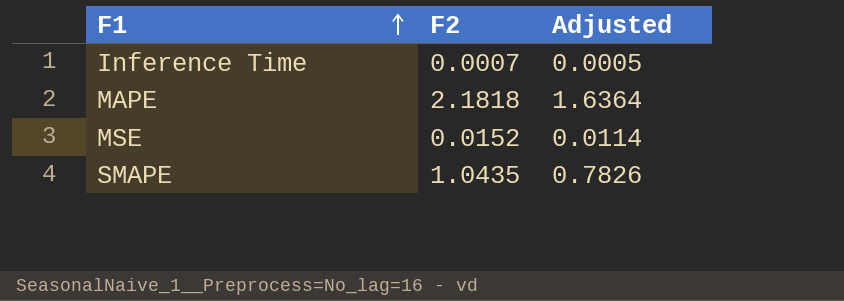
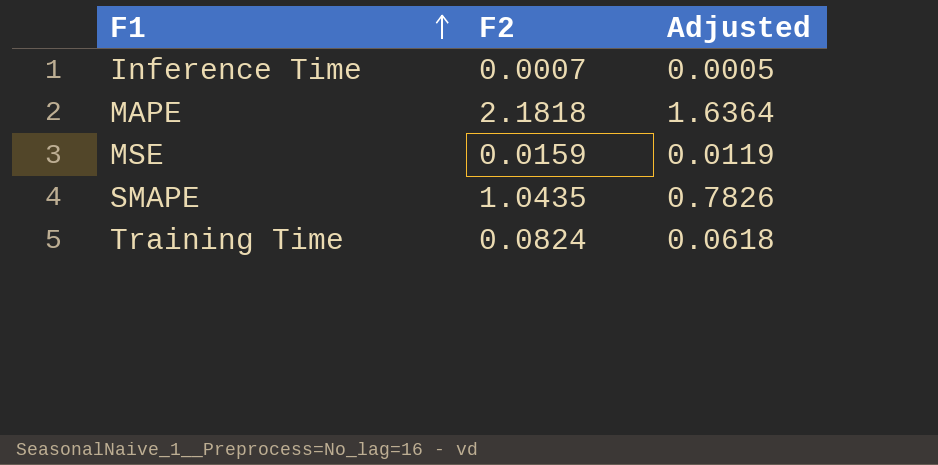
MSE | F2: 0.0152 -> 0.0159
MSE | Adjusted: 0.0114 -> 0.0119
row Training Time: none -> 0.0824 | 0.0618

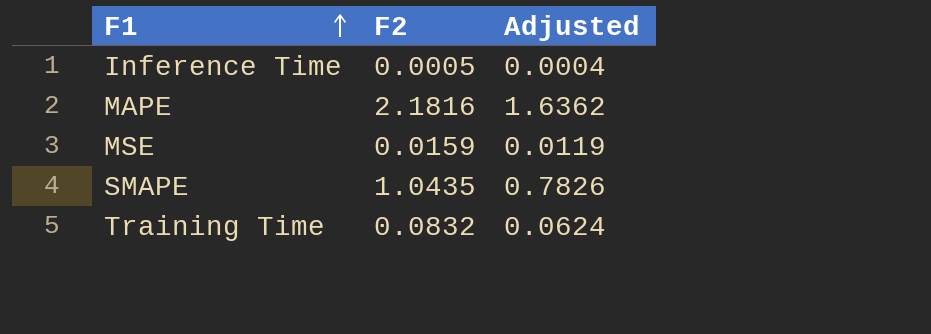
Inference Time | F2: 0.0007 -> 0.0005
Inference Time | Adjusted: 0.0005 -> 0.0004
MAPE | F2: 2.1818 -> 2.1816
MAPE | Adjusted: 1.6364 -> 1.6362
Training Time | F2: 0.0824 -> 0.0832
Training Time | Adjusted: 0.0618 -> 0.0624

